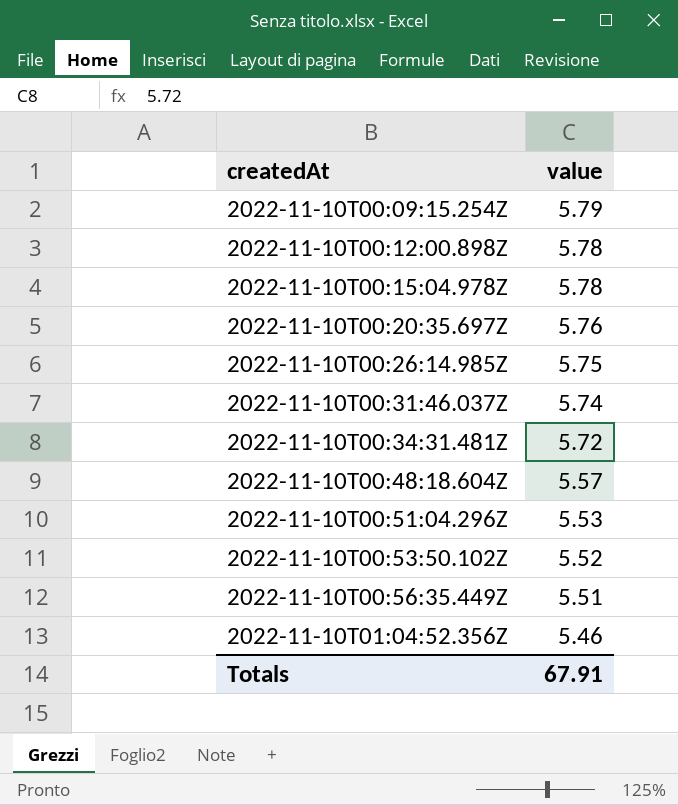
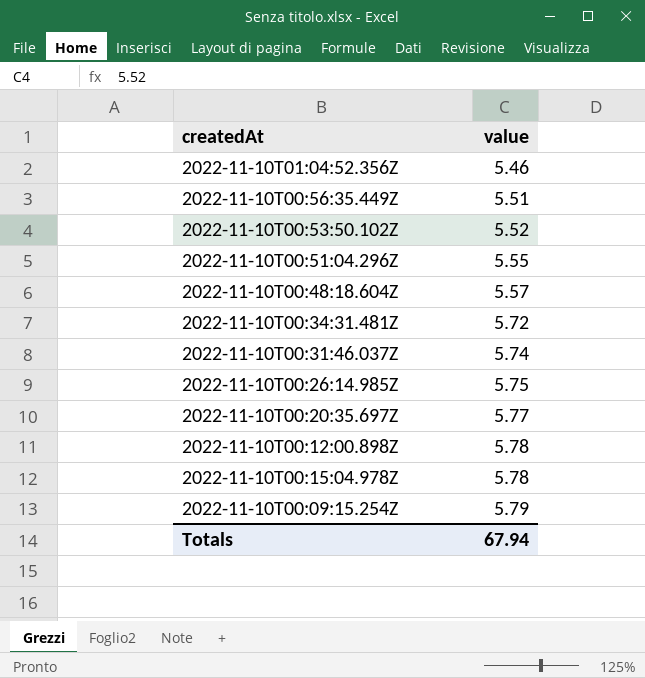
row order: createdAt ascending -> value ascending
2022-11-10T00:51:04.296Z | value: 5.53 -> 5.55
2022-11-10T00:20:35.697Z | value: 5.76 -> 5.77
Totals | value: 67.91 -> 67.94

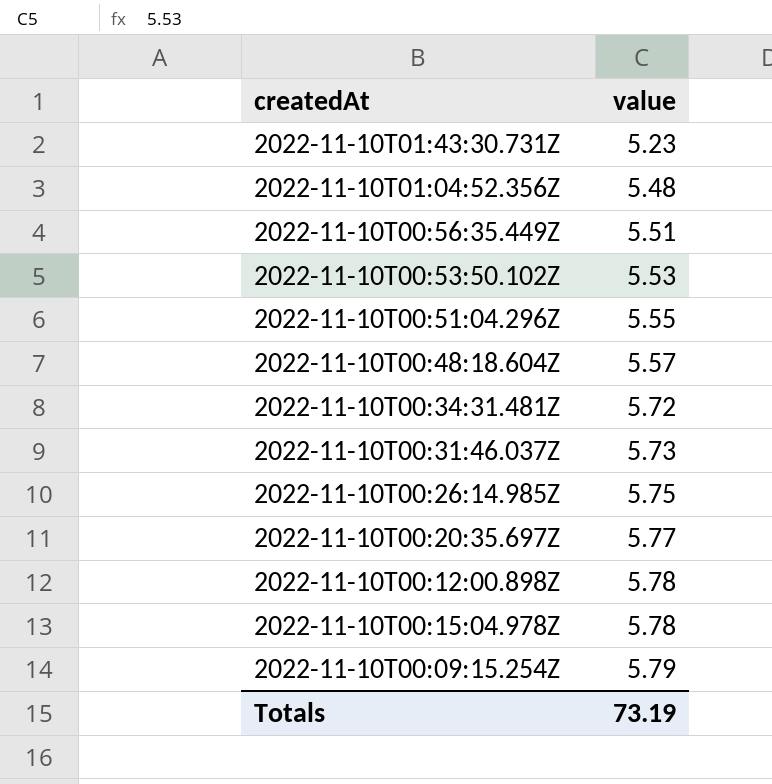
row 2022-11-10T01:43:30.731Z: none -> 5.23
2022-11-10T01:04:52.356Z | value: 5.46 -> 5.48
2022-11-10T00:53:50.102Z | value: 5.52 -> 5.53
2022-11-10T00:31:46.037Z | value: 5.74 -> 5.73
Totals | value: 67.94 -> 73.19

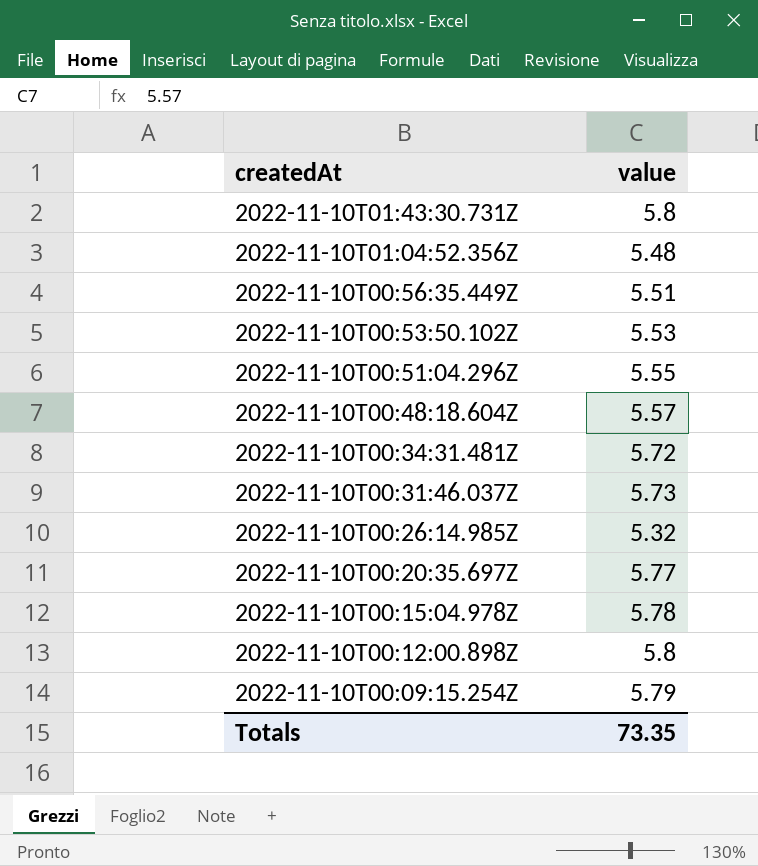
row order: value ascending -> createdAt descending
2022-11-10T01:43:30.731Z | value: 5.23 -> 5.8
2022-11-10T00:26:14.985Z | value: 5.75 -> 5.32
2022-11-10T00:12:00.898Z | value: 5.78 -> 5.8
Totals | value: 73.19 -> 73.35

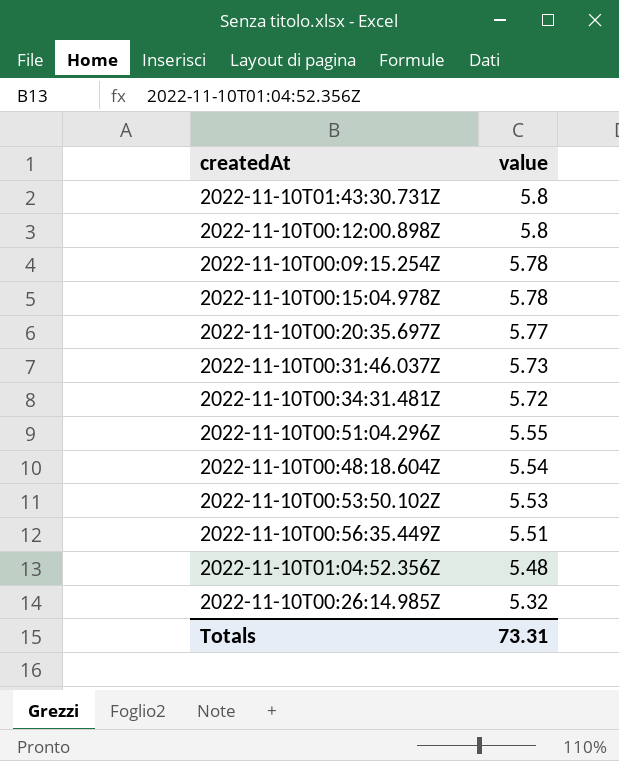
row order: createdAt descending -> value descending
2022-11-10T00:09:15.254Z | value: 5.79 -> 5.78
2022-11-10T00:48:18.604Z | value: 5.57 -> 5.54
Totals | value: 73.35 -> 73.31

